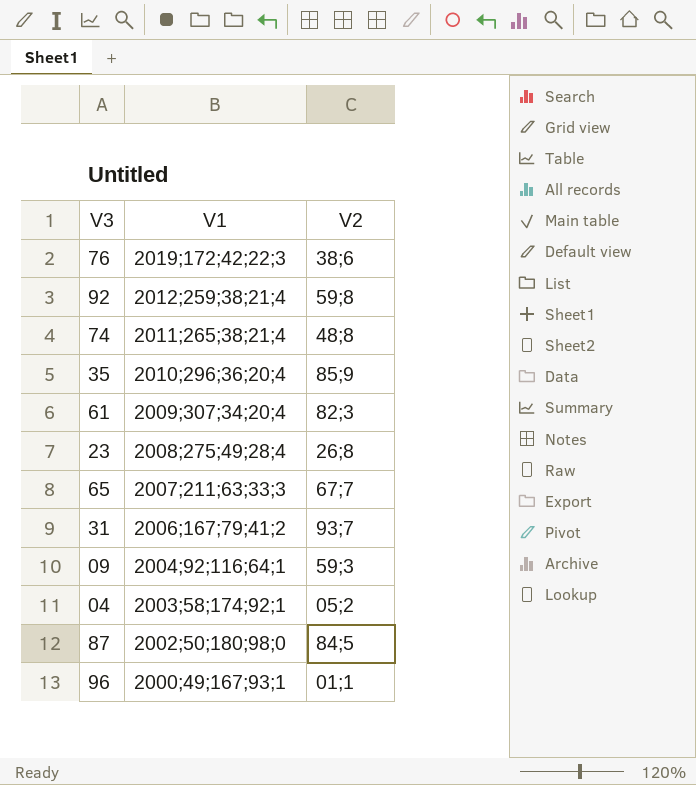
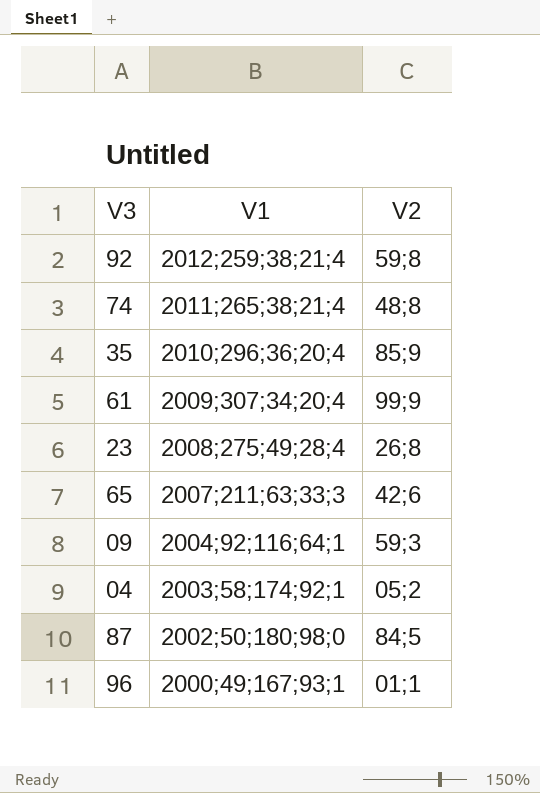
row 76: 2019;172;42;22;3 | 38;6 -> none
row 31: 2006;167;79;41;2 | 93;7 -> none
61 | V2: 82;3 -> 99;9
65 | V2: 67;7 -> 42;6

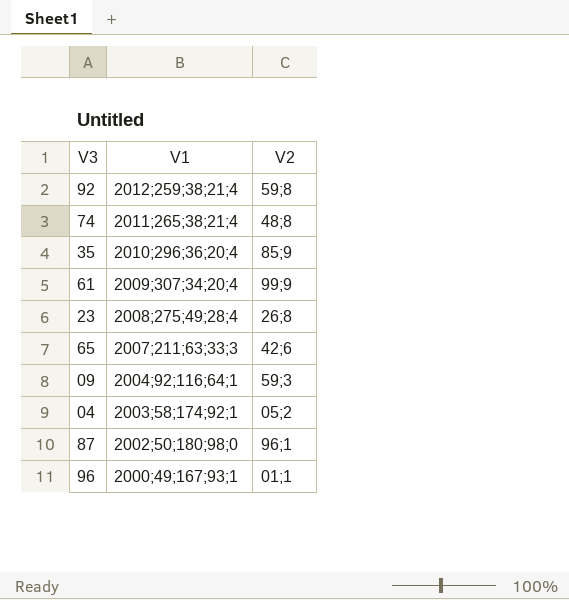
87 | V2: 84;5 -> 96;1

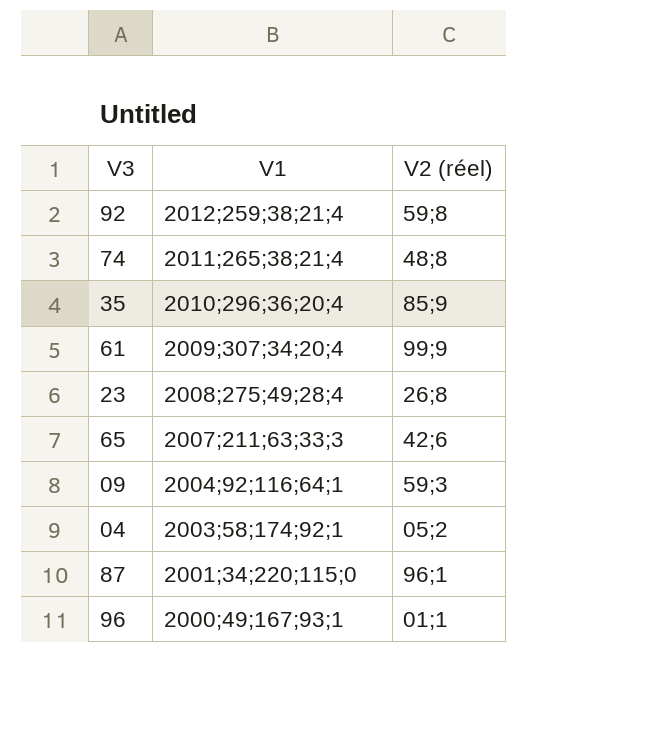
column name: V2 -> V2 (réel)
87 | V1: 2002;50;180;98;0 -> 2001;34;220;115;0

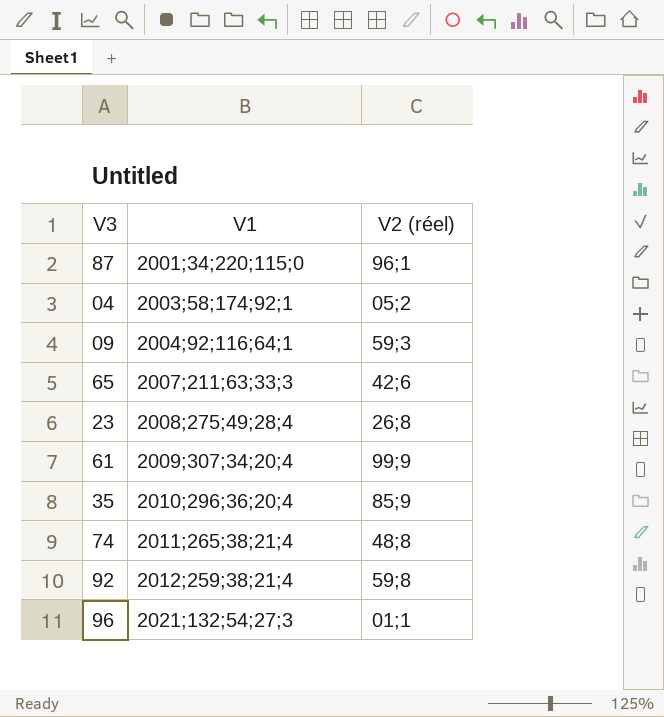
row order: V1 descending -> V1 ascending
96 | V1: 2000;49;167;93;1 -> 2021;132;54;27;3

